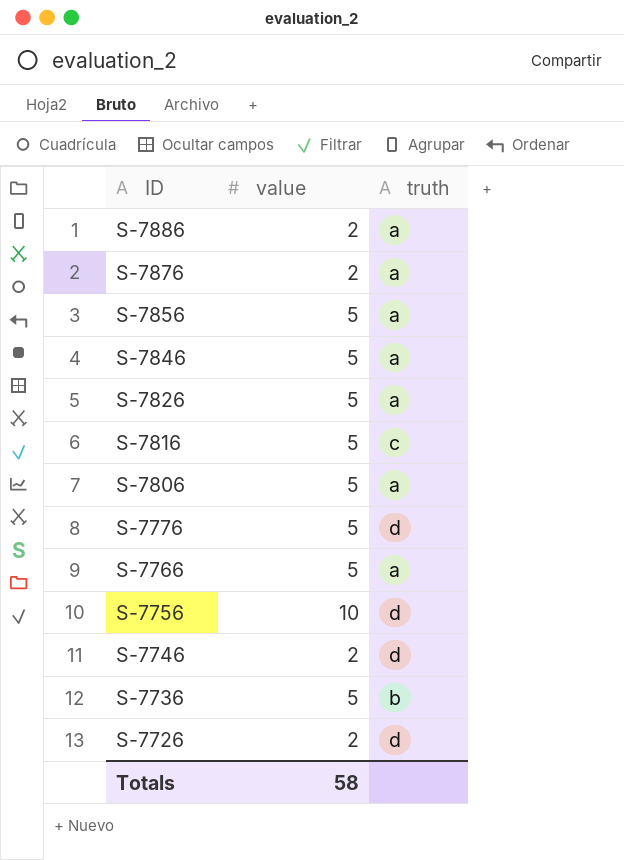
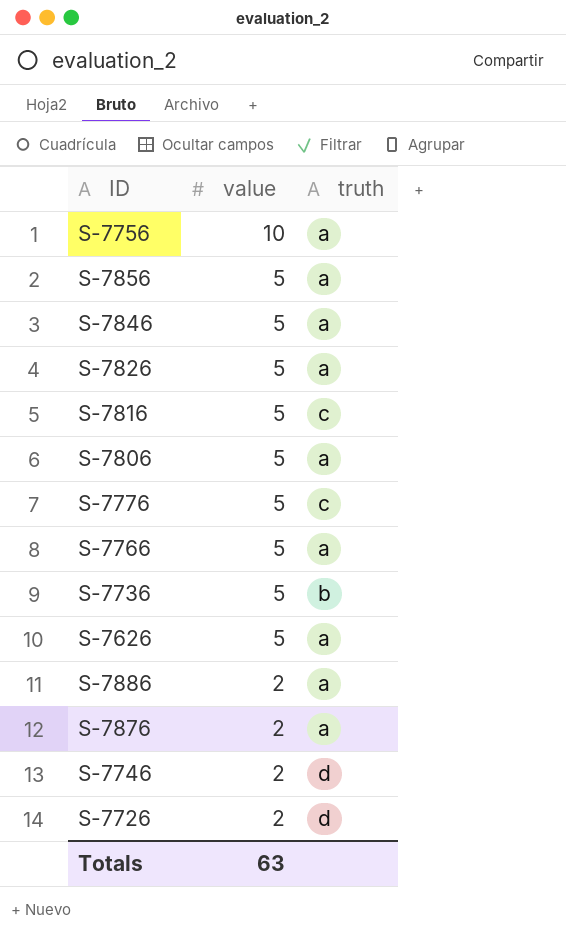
row order: ID descending -> value descending
S-7756 | truth: d -> a
S-7776 | truth: d -> c
row S-7626: none -> 5 | a
Totals | value: 58 -> 63

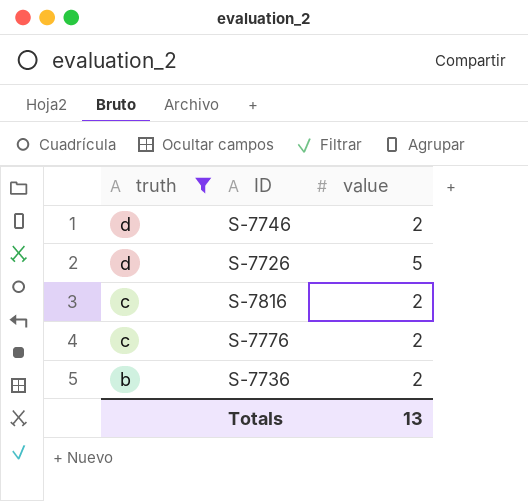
filter: none -> truth != a
row order: value descending -> truth descending
column truth | position: 3 -> 1
S-7726 | value: 2 -> 5
S-7816 | value: 5 -> 2
S-7776 | value: 5 -> 2
S-7736 | value: 5 -> 2
Totals | value: 63 -> 13

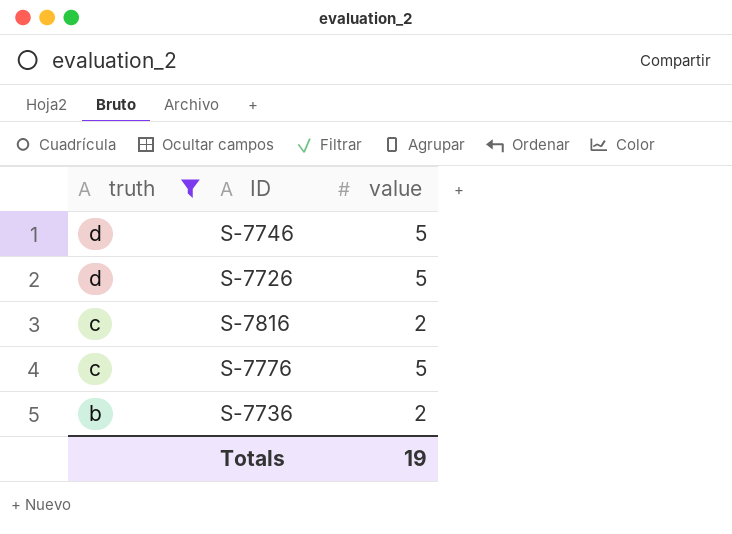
S-7746 | value: 2 -> 5
S-7776 | value: 2 -> 5
Totals | value: 13 -> 19

